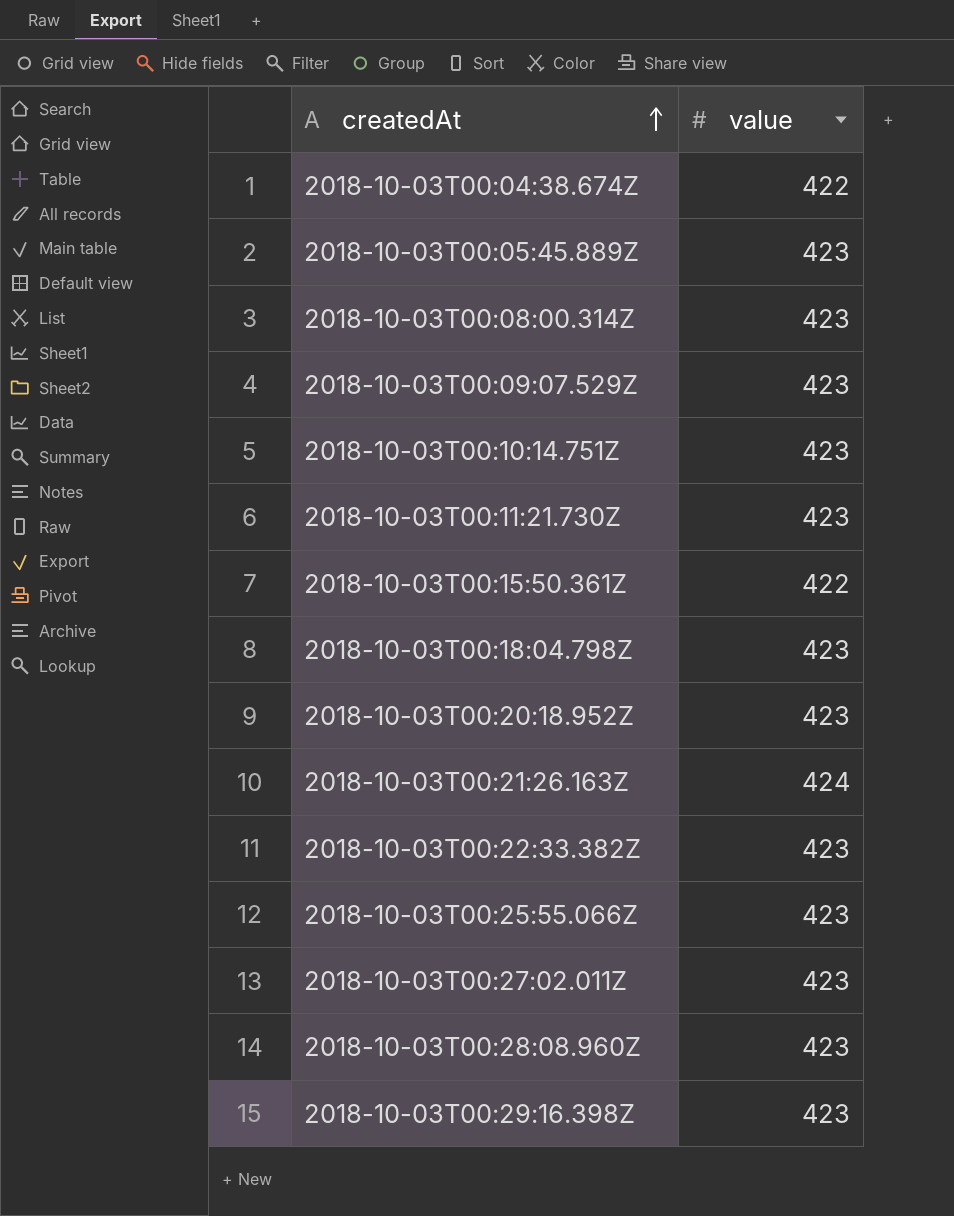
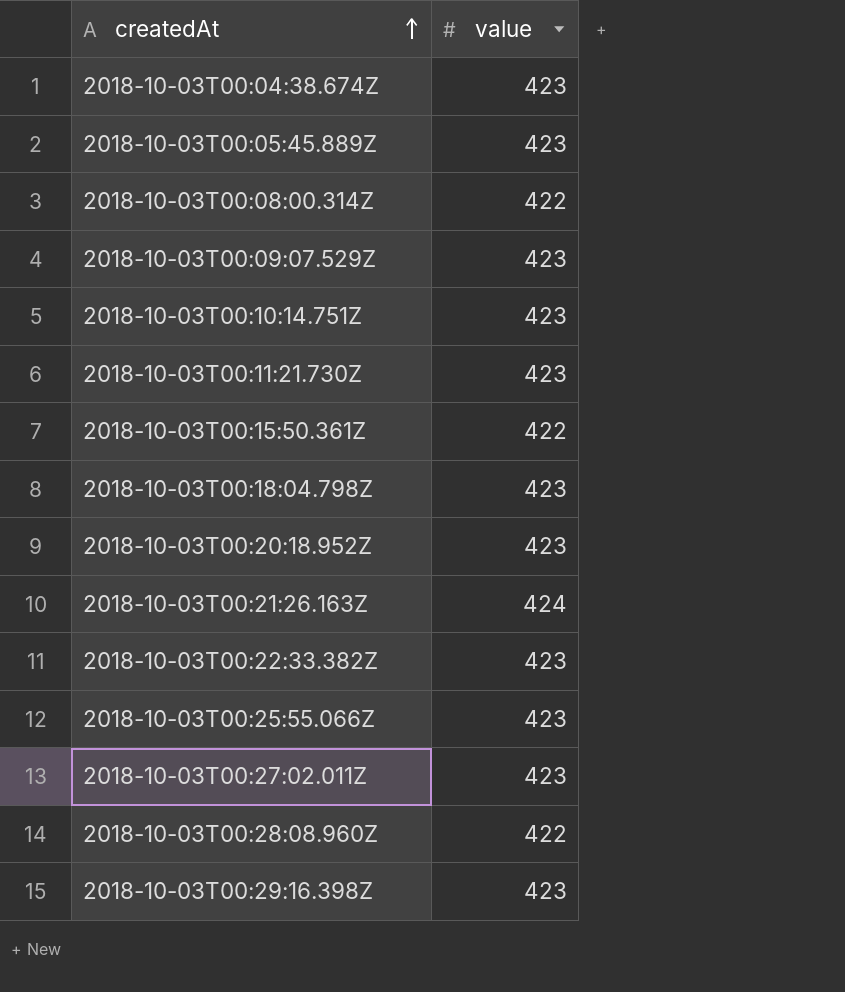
2018-10-03T00:04:38.674Z | value: 422 -> 423
2018-10-03T00:08:00.314Z | value: 423 -> 422
2018-10-03T00:28:08.960Z | value: 423 -> 422

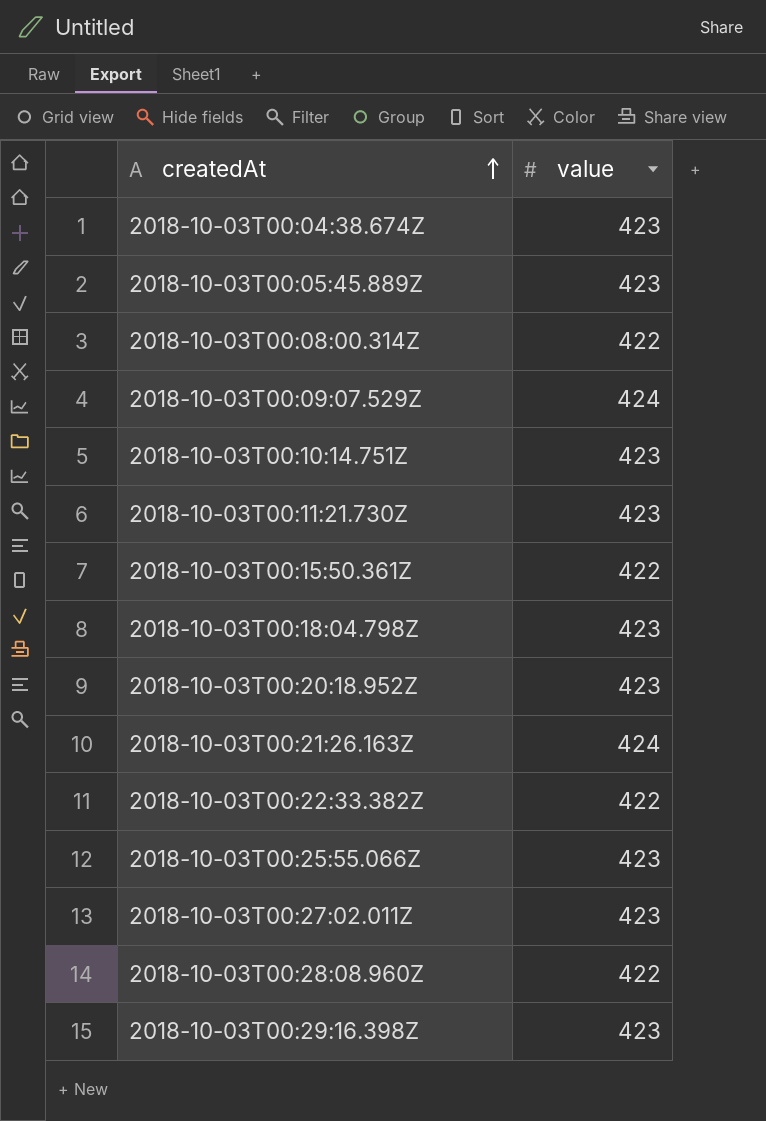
2018-10-03T00:09:07.529Z | value: 423 -> 424
2018-10-03T00:22:33.382Z | value: 423 -> 422

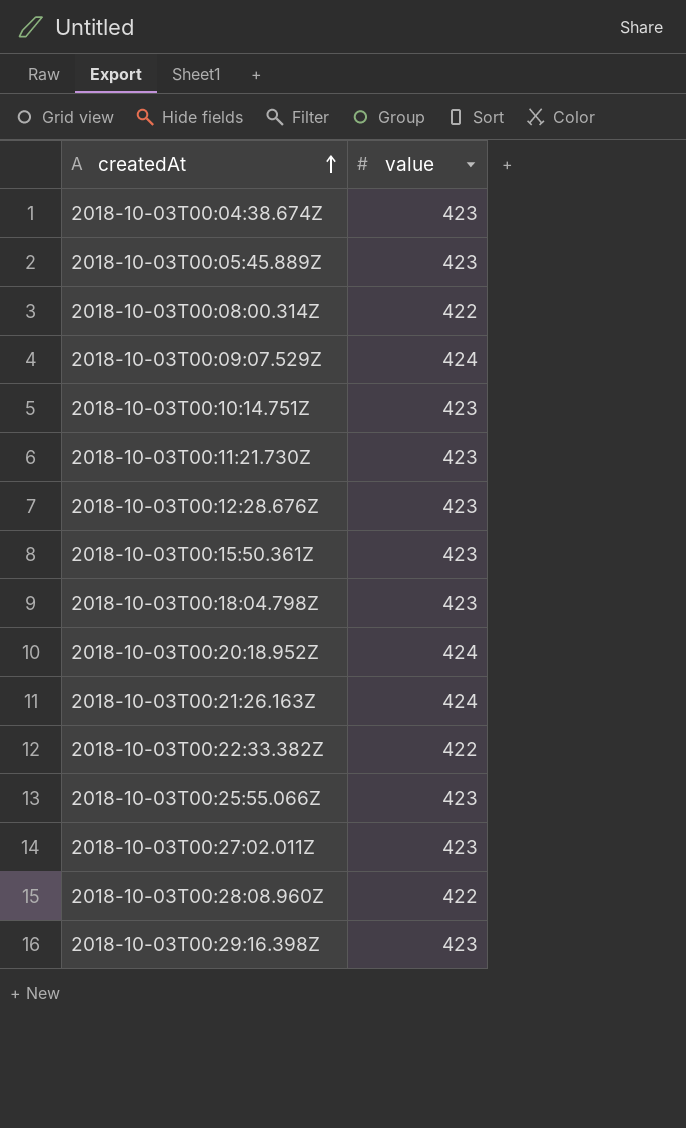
row 2018-10-03T00:12:28.676Z: none -> 423
2018-10-03T00:15:50.361Z | value: 422 -> 423
2018-10-03T00:20:18.952Z | value: 423 -> 424

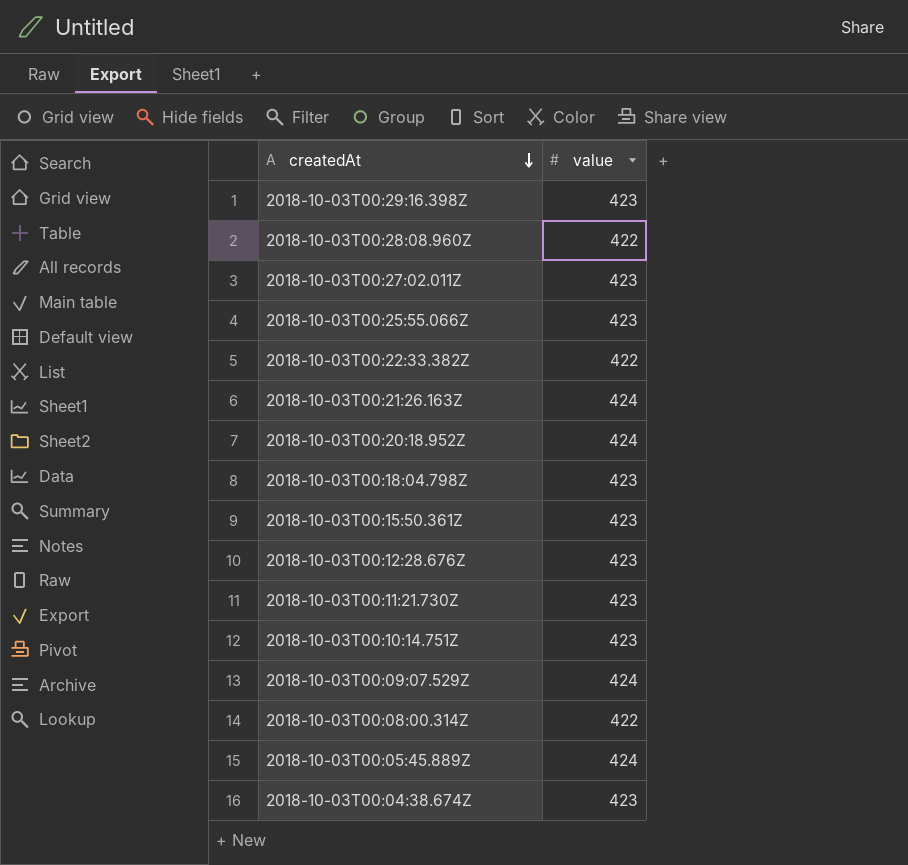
row order: createdAt ascending -> createdAt descending
2018-10-03T00:05:45.889Z | value: 423 -> 424

